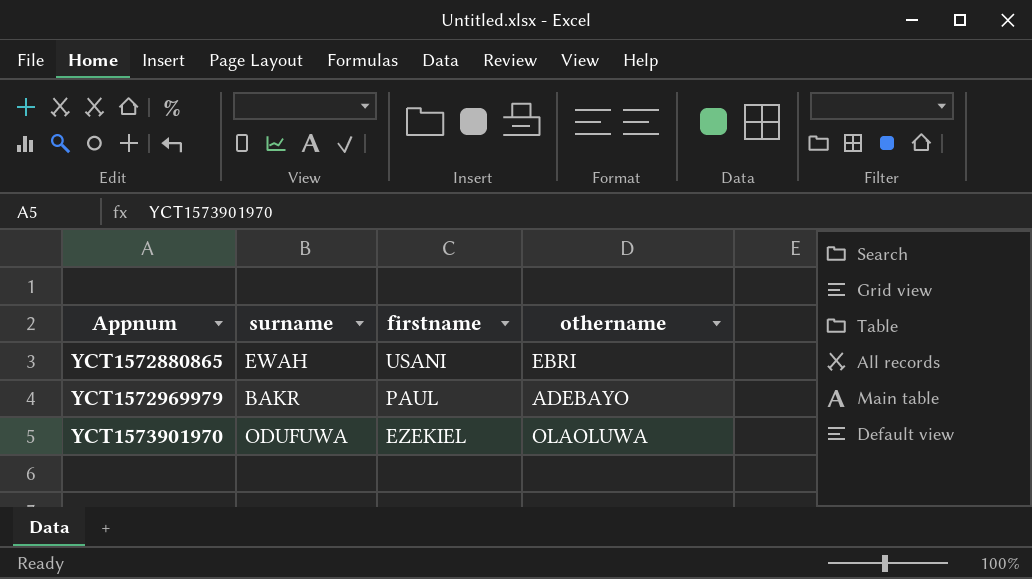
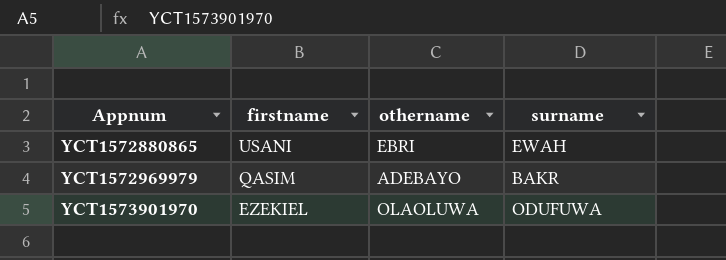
column surname | position: 2 -> 4
YCT1572969979 | firstname: PAUL -> QASIM

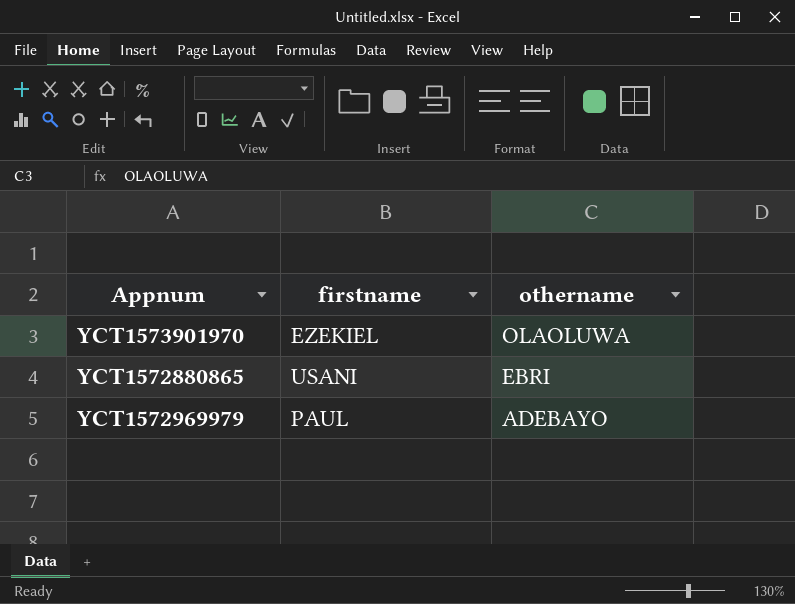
row order: Appnum ascending -> othername descending
column surname | position: 4 -> none
YCT1572969979 | firstname: QASIM -> PAUL

